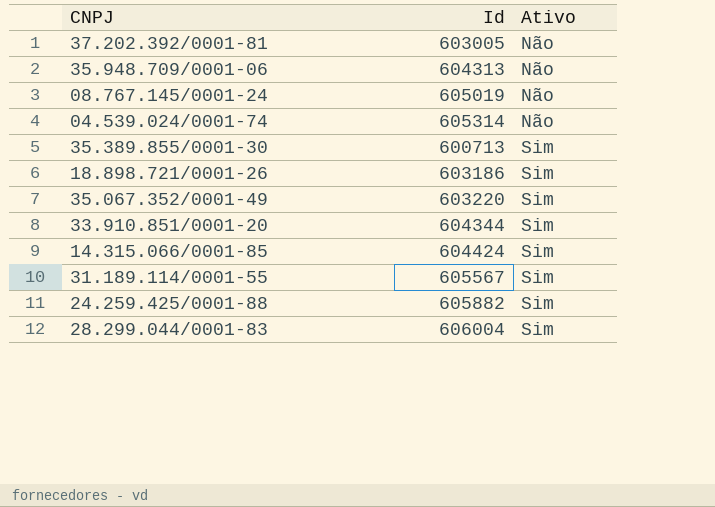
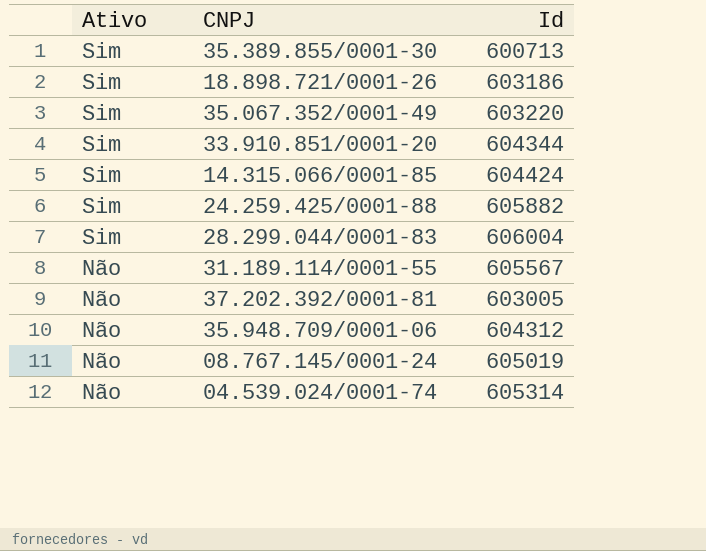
row order: Ativo ascending -> Ativo descending
column Ativo | position: 3 -> 1
31.189.114/0001-55 | Ativo: Sim -> Não
35.948.709/0001-06 | Id: 604313 -> 604312

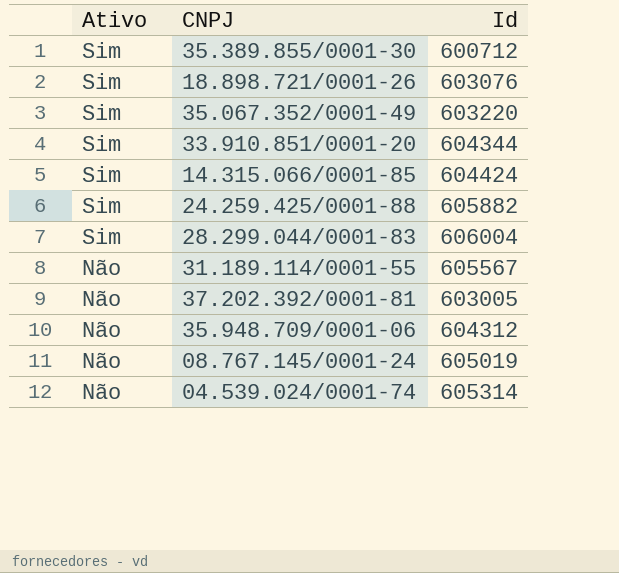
35.389.855/0001-30 | Id: 600713 -> 600712
18.898.721/0001-26 | Id: 603186 -> 603076

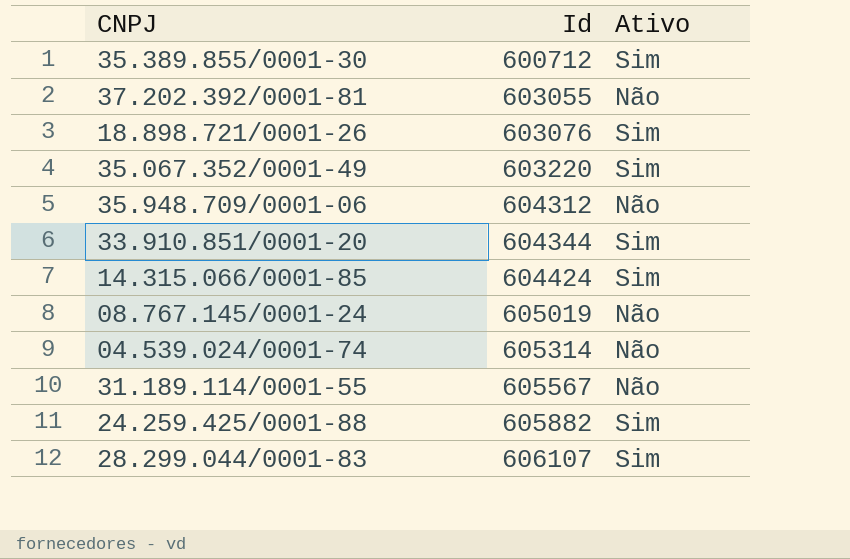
row order: Ativo descending -> Id ascending
column Ativo | position: 1 -> 3
37.202.392/0001-81 | Id: 603005 -> 603055
28.299.044/0001-83 | Id: 606004 -> 606107

